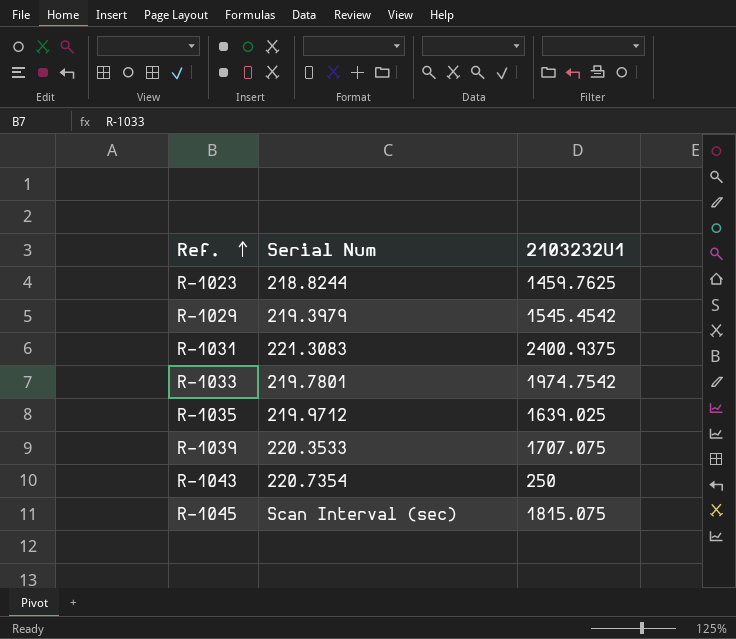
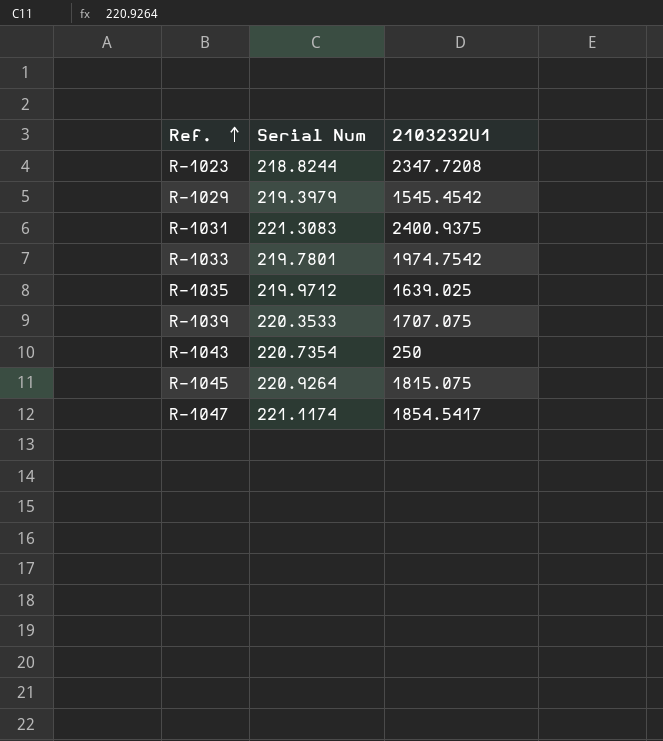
R-1023 | 2103232U1: 1459.7625 -> 2347.7208
R-1045 | Serial Num: Scan Interval (sec) -> 220.9264
row R-1047: none -> 221.1174 | 1854.5417

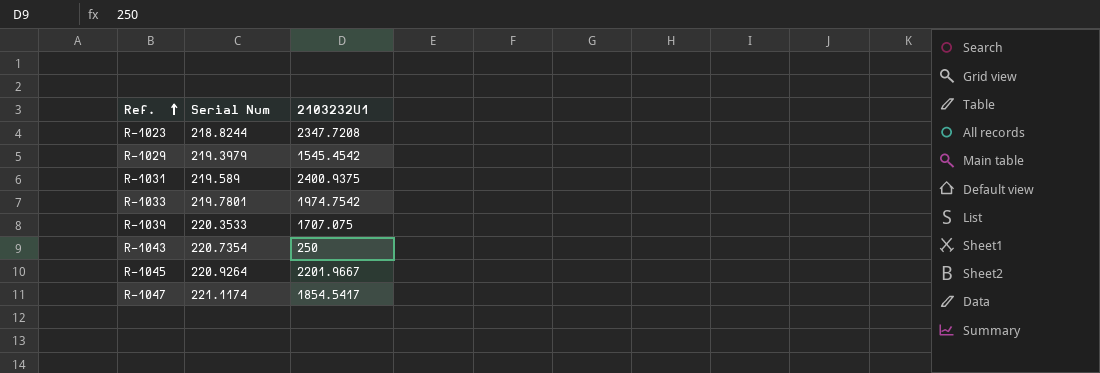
row R-1035: 219.9712 | 1639.025 -> none
R-1031 | Serial Num: 221.3083 -> 219.589
R-1045 | 2103232U1: 1815.075 -> 2201.9667

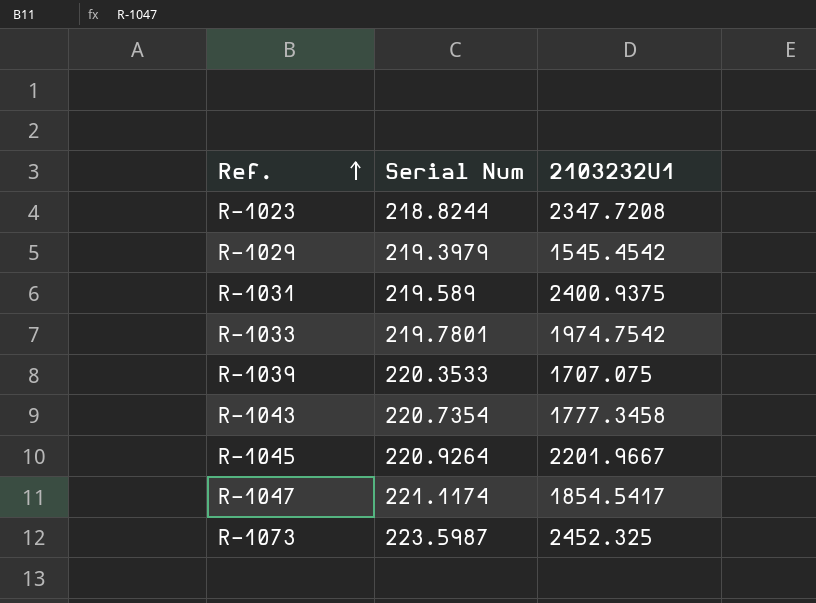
R-1043 | 2103232U1: 250 -> 1777.3458
row R-1073: none -> 223.5987 | 2452.325

